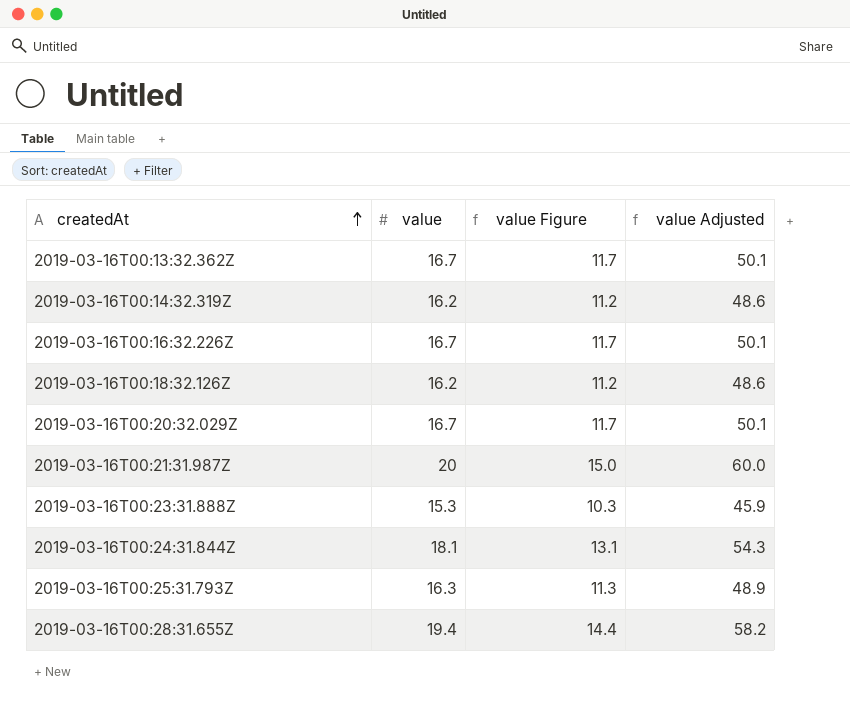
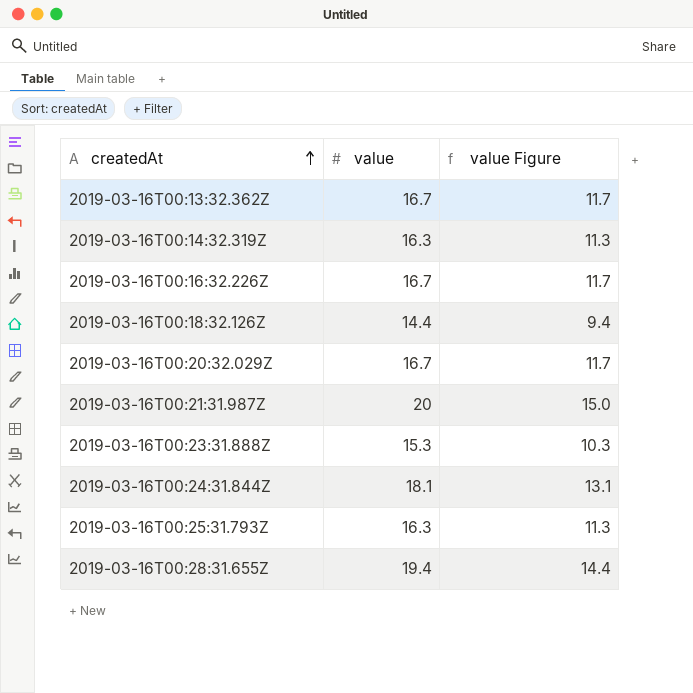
column value Adjusted | formula: [value] * 3 -> none
2019-03-16T00:14:32.319Z | value: 16.2 -> 16.3
2019-03-16T00:14:32.319Z | value Figure: 11.2 -> 11.3
2019-03-16T00:18:32.126Z | value: 16.2 -> 14.4
2019-03-16T00:18:32.126Z | value Figure: 11.2 -> 9.4

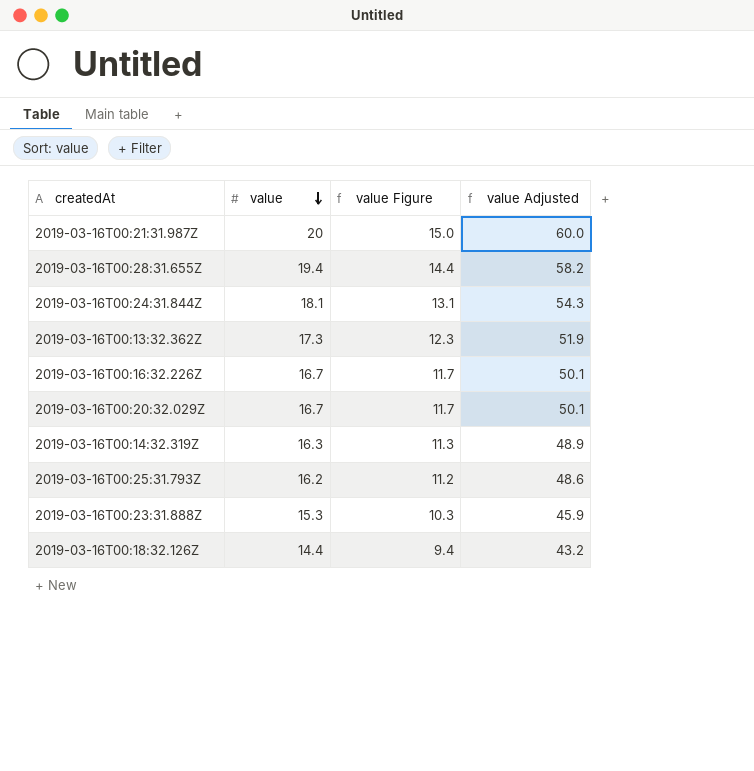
row order: createdAt ascending -> value descending
column value Adjusted | formula: none -> [value] * 3
2019-03-16T00:13:32.362Z | value: 16.7 -> 17.3
2019-03-16T00:13:32.362Z | value Figure: 11.7 -> 12.3
2019-03-16T00:25:31.793Z | value: 16.3 -> 16.2
2019-03-16T00:25:31.793Z | value Figure: 11.3 -> 11.2

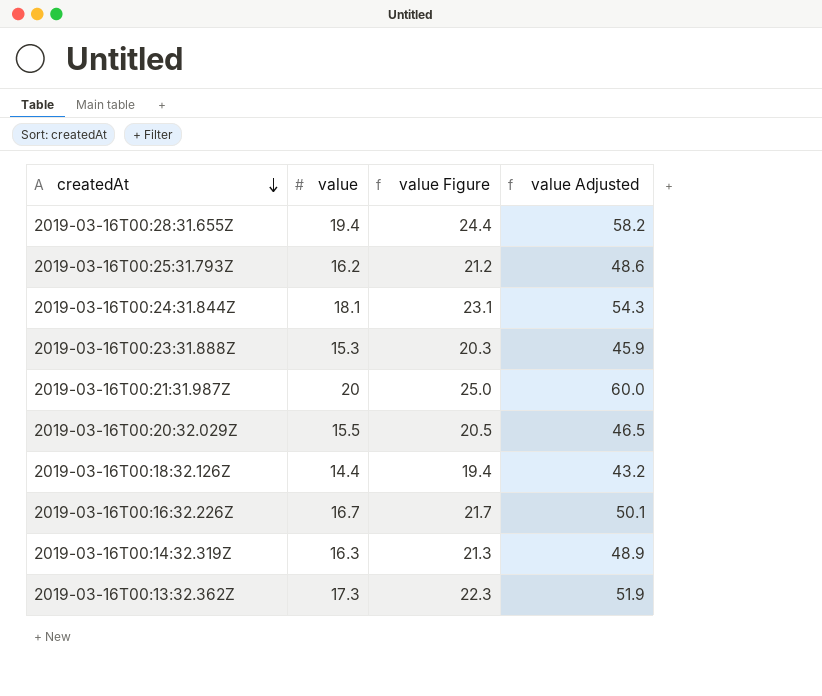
row order: value descending -> createdAt descending
column value Figure | formula: [value] - 5 -> [value] + 5
2019-03-16T00:20:32.029Z | value: 16.7 -> 15.5
2019-03-16T00:20:32.029Z | value Adjusted: 50.1 -> 46.5

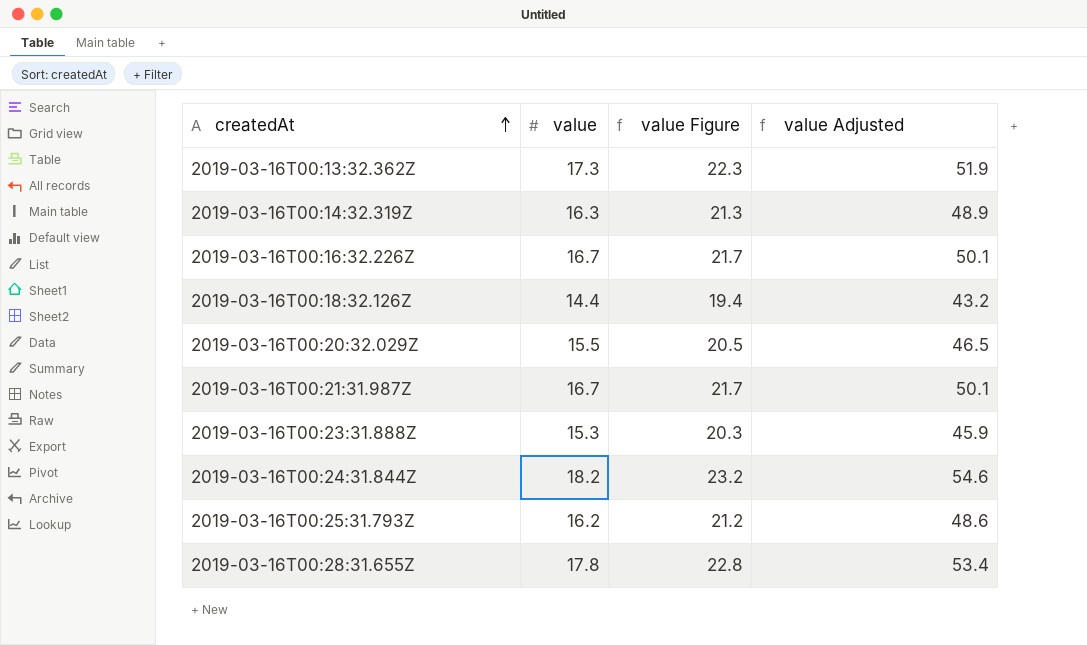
row order: createdAt descending -> createdAt ascending
2019-03-16T00:21:31.987Z | value: 20 -> 16.7
2019-03-16T00:21:31.987Z | value Figure: 25.0 -> 21.7
2019-03-16T00:21:31.987Z | value Adjusted: 60.0 -> 50.1
2019-03-16T00:24:31.844Z | value: 18.1 -> 18.2
2019-03-16T00:24:31.844Z | value Figure: 23.1 -> 23.2
2019-03-16T00:24:31.844Z | value Adjusted: 54.3 -> 54.6
2019-03-16T00:28:31.655Z | value: 19.4 -> 17.8
2019-03-16T00:28:31.655Z | value Figure: 24.4 -> 22.8
2019-03-16T00:28:31.655Z | value Adjusted: 58.2 -> 53.4

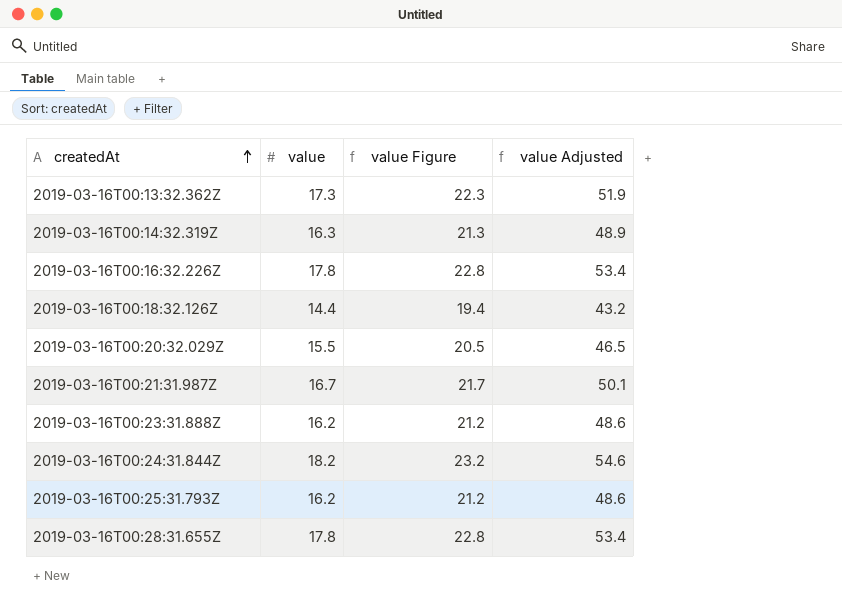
2019-03-16T00:16:32.226Z | value: 16.7 -> 17.8
2019-03-16T00:16:32.226Z | value Figure: 21.7 -> 22.8
2019-03-16T00:16:32.226Z | value Adjusted: 50.1 -> 53.4
2019-03-16T00:23:31.888Z | value: 15.3 -> 16.2
2019-03-16T00:23:31.888Z | value Figure: 20.3 -> 21.2
2019-03-16T00:23:31.888Z | value Adjusted: 45.9 -> 48.6

